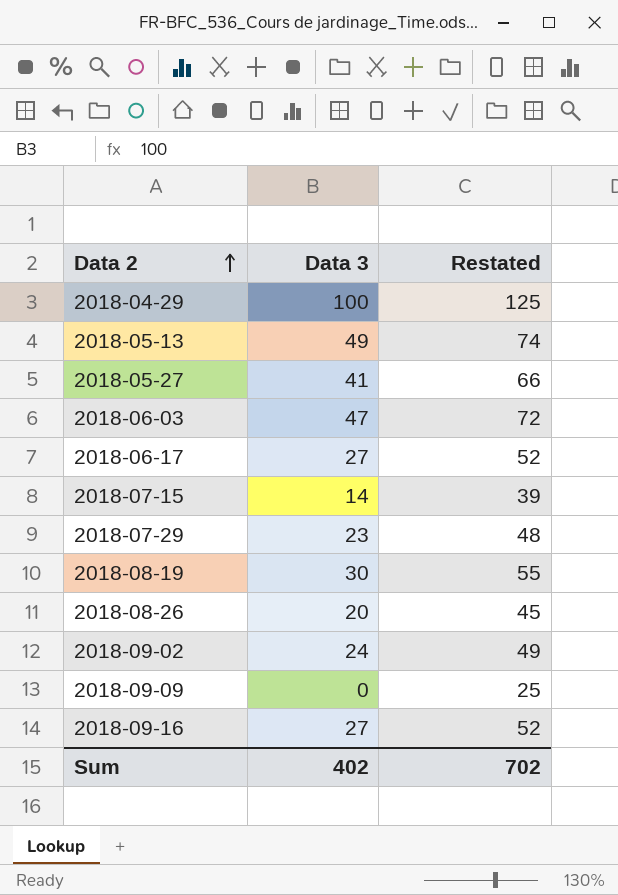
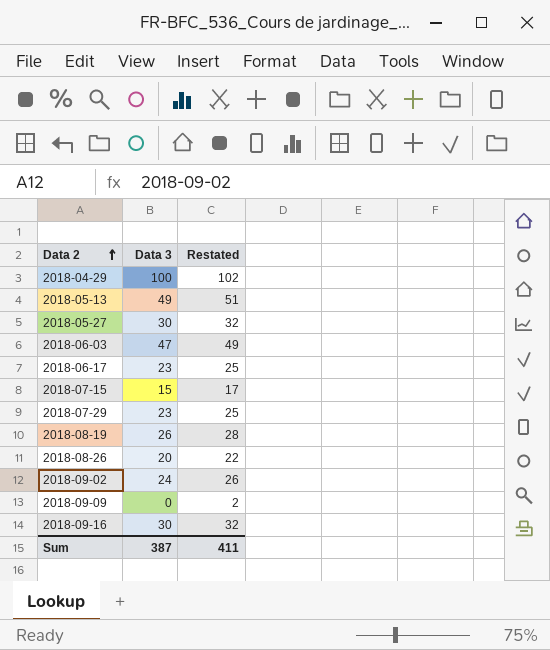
column Restated | formula: [Data 3] + 25 -> [Data 3] + 2
2018-05-27 | Data 3: 41 -> 30
2018-06-17 | Data 3: 27 -> 23
2018-07-15 | Data 3: 14 -> 15
2018-08-19 | Data 3: 30 -> 26
2018-09-16 | Data 3: 27 -> 30
Sum | Data 3: 402 -> 387
Sum | Restated: 702 -> 411

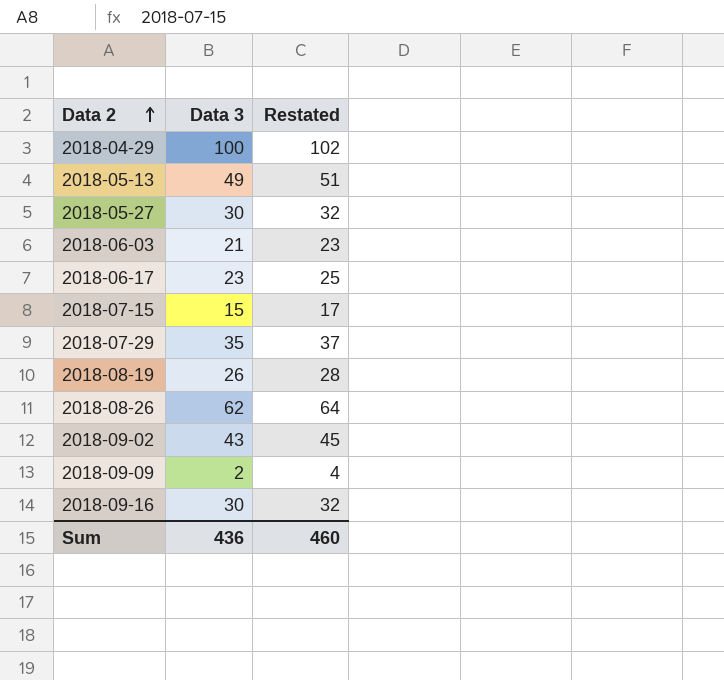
2018-06-03 | Data 3: 47 -> 21
2018-06-03 | Restated: 49 -> 23
2018-07-29 | Data 3: 23 -> 35
2018-07-29 | Restated: 25 -> 37
2018-08-26 | Data 3: 20 -> 62
2018-08-26 | Restated: 22 -> 64
2018-09-02 | Data 3: 24 -> 43
2018-09-02 | Restated: 26 -> 45
2018-09-09 | Data 3: 0 -> 2
2018-09-09 | Restated: 2 -> 4
Sum | Data 3: 387 -> 436
Sum | Restated: 411 -> 460

